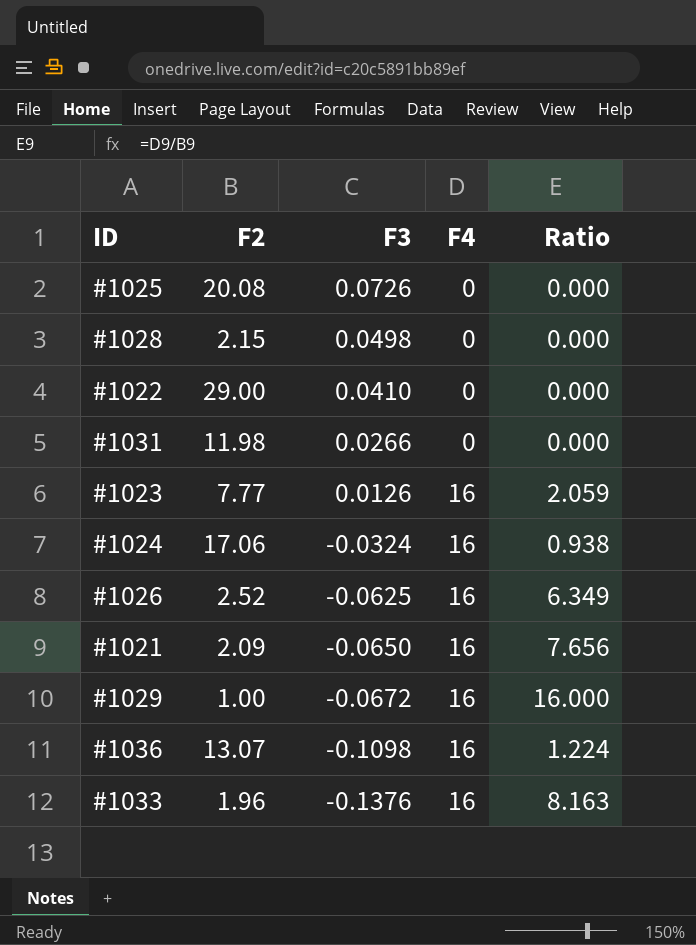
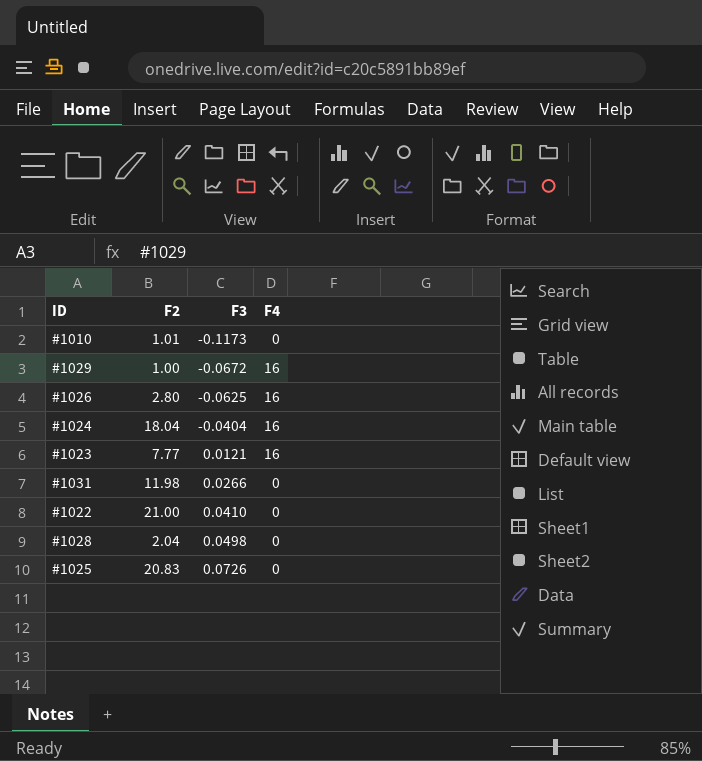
row order: F3 descending -> F3 ascending
column Ratio | formula: [F4] / [F2] -> none
row #1021: 2.09 | -0.0650 | 16 | 7.656 -> none
row #1036: 13.07 | -0.1098 | 16 | 1.224 -> none
row #1033: 1.96 | -0.1376 | 16 | 8.163 -> none
row #1010: none -> 1.01 | -0.1173 | 0
#1026 | F2: 2.52 -> 2.80
#1024 | F2: 17.06 -> 18.04
#1024 | F3: -0.0324 -> -0.0404
#1023 | F3: 0.0126 -> 0.0121
#1022 | F2: 29.00 -> 21.00
#1028 | F2: 2.15 -> 2.04
#1025 | F2: 20.08 -> 20.83

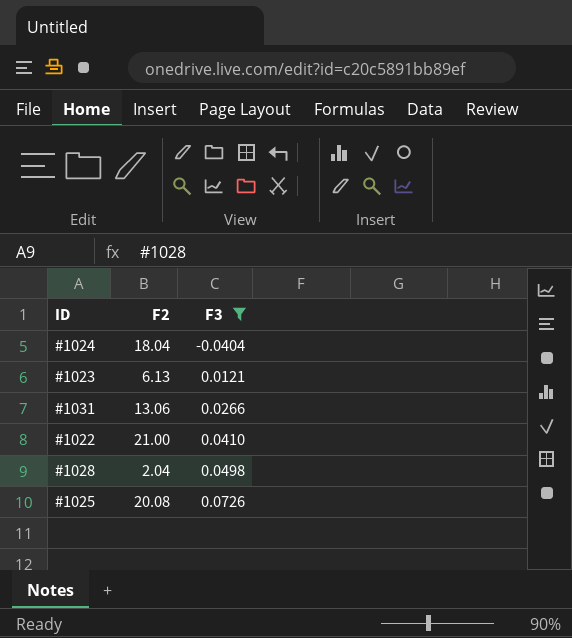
filter: none -> F3 >= -0.0404
column F4 | position: 4 -> none
#1023 | F2: 7.77 -> 6.13
#1031 | F2: 11.98 -> 13.06
#1025 | F2: 20.83 -> 20.08

